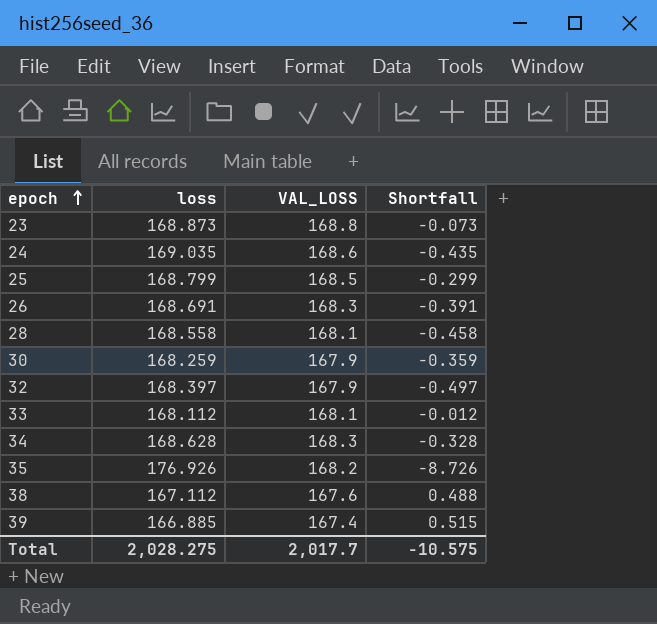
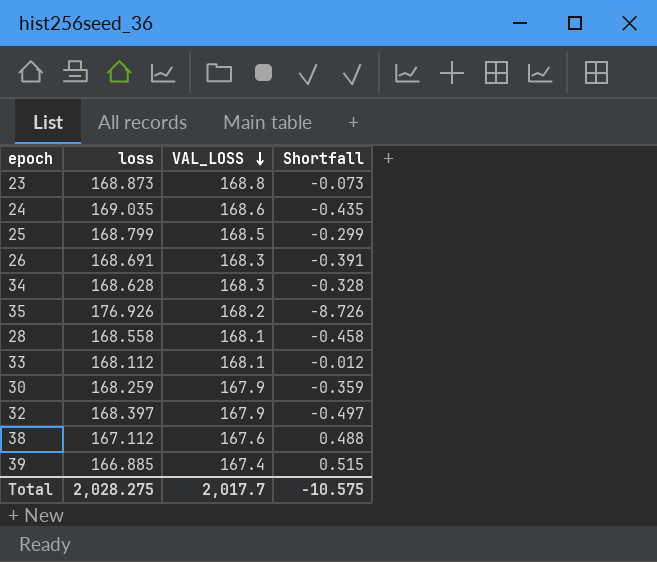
row order: epoch ascending -> VAL_LOSS descending

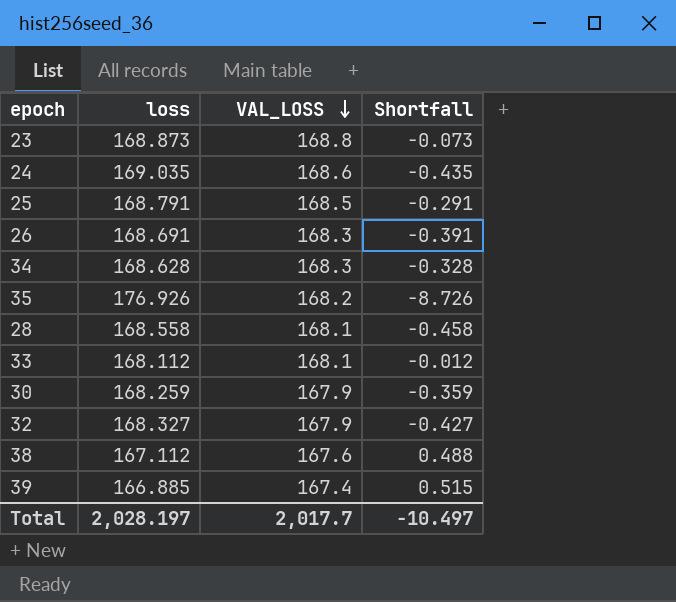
25 | loss: 168.799 -> 168.791
25 | Shortfall: -0.299 -> -0.291
32 | loss: 168.397 -> 168.327
32 | Shortfall: -0.497 -> -0.427
Total | loss: 2,028.275 -> 2,028.197
Total | Shortfall: -10.575 -> -10.497

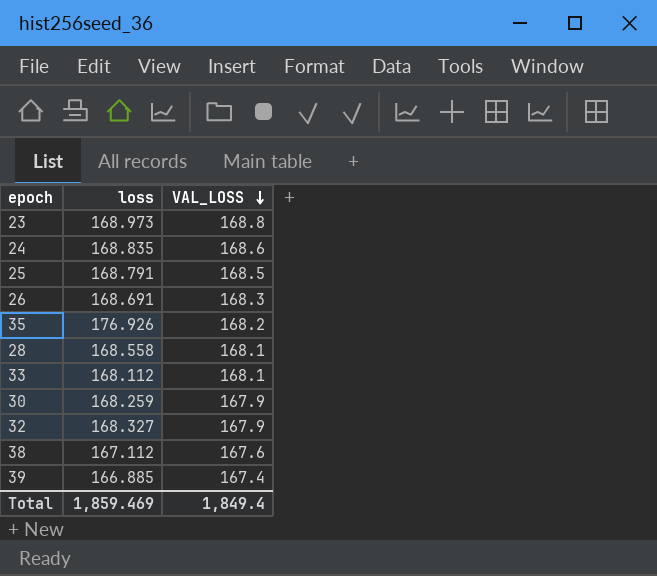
column Shortfall | formula: [VAL_LOSS] - [loss] -> none
row 34: 168.628 | 168.3 | -0.328 -> none
23 | loss: 168.873 -> 168.973
24 | loss: 169.035 -> 168.835
Total | loss: 2,028.197 -> 1,859.469
Total | VAL_LOSS: 2,017.7 -> 1,849.4

